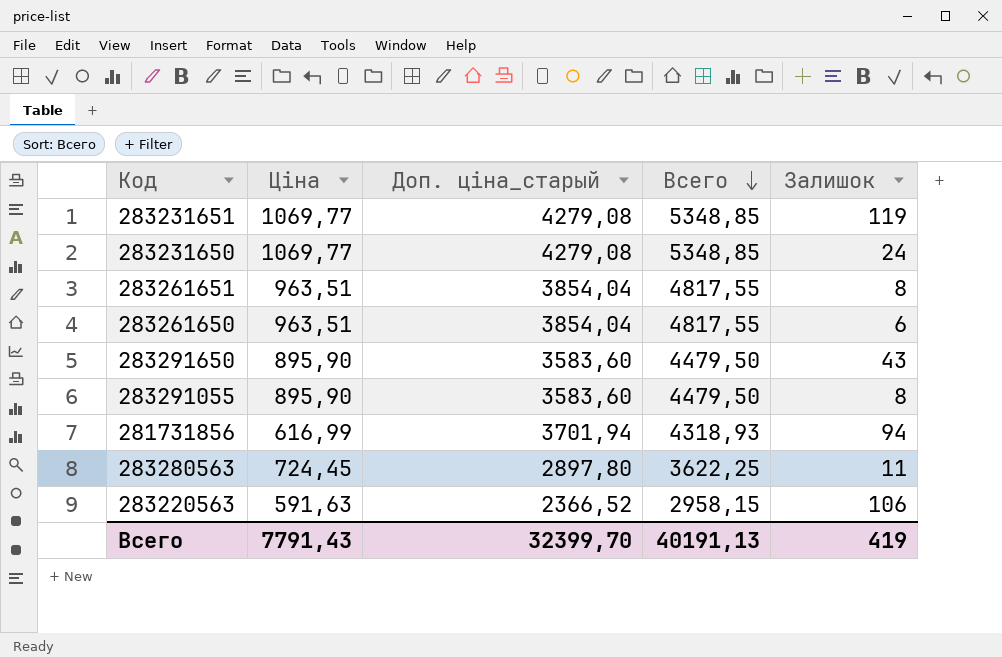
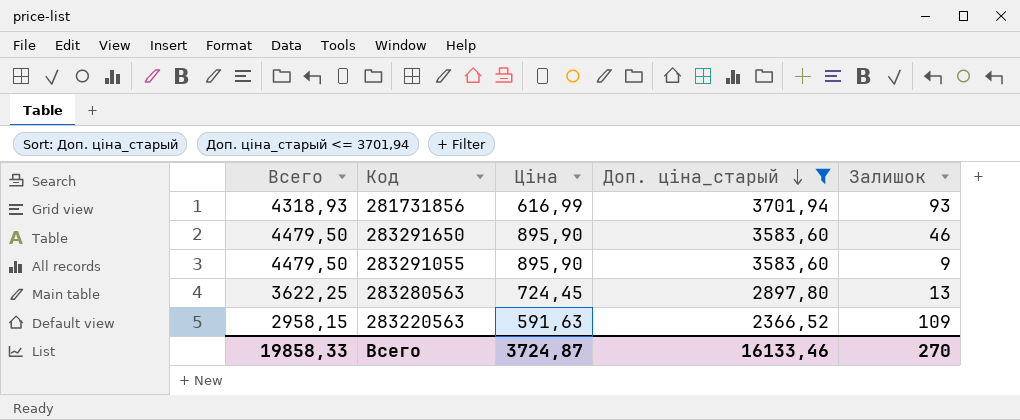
filter: none -> Доп. ціна_старый <= 3701,94
row order: Всего descending -> Доп. ціна_старый descending
column Всего | position: 4 -> 1
281731856 | Залишок: 94 -> 93
283291650 | Залишок: 43 -> 46
283291055 | Залишок: 8 -> 9
283280563 | Залишок: 11 -> 13
283220563 | Залишок: 106 -> 109
Всего | Всего: 40191,13 -> 19858,33
Всего | Ціна: 7791,43 -> 3724,87
Всего | Доп. ціна_старый: 32399,70 -> 16133,46
Всего | Залишок: 419 -> 270

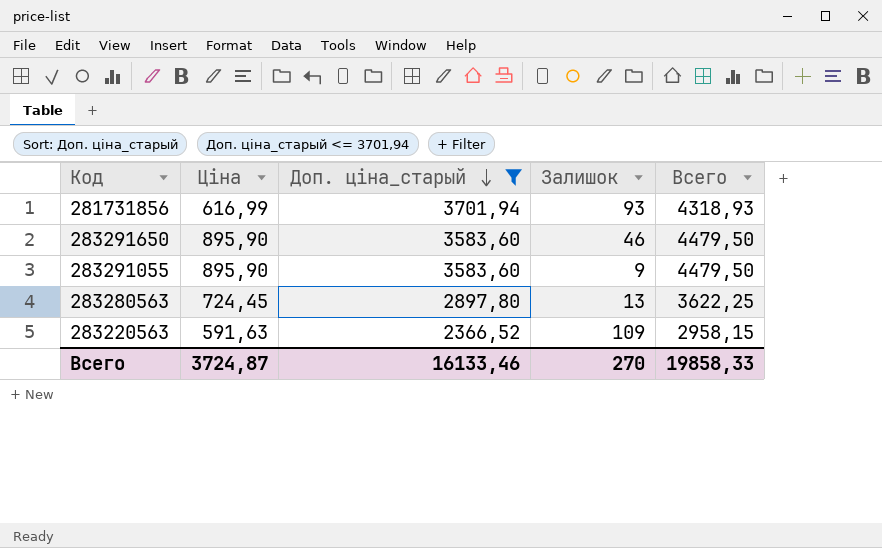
column Всего | position: 1 -> 5

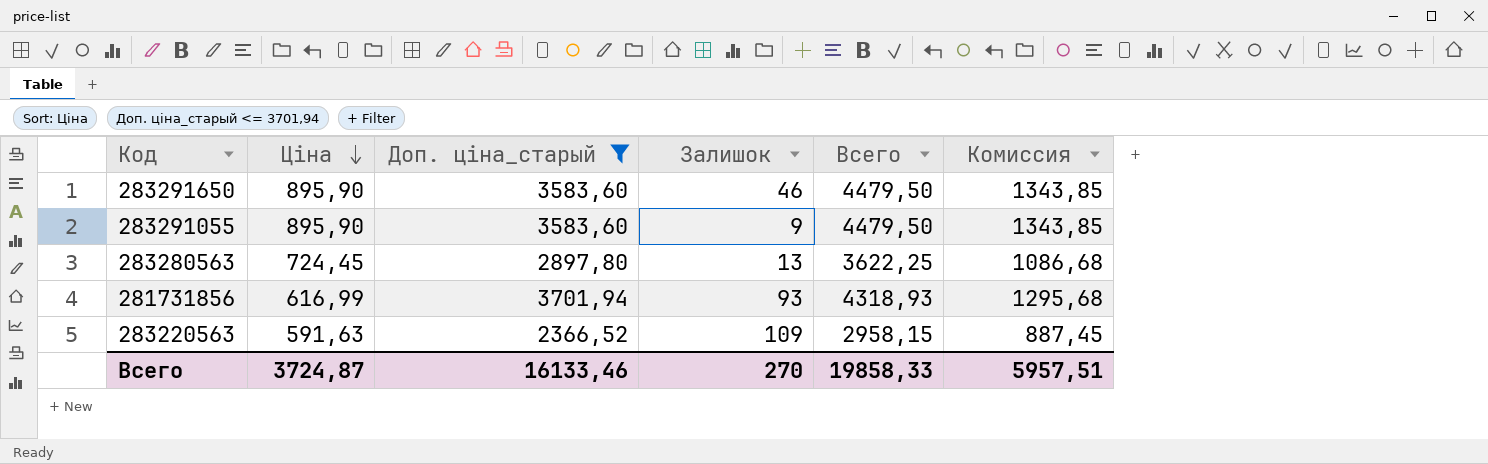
row order: Доп. ціна_старый descending -> Ціна descending
column Комиссия | formula: none -> [Всего] * 0,3

